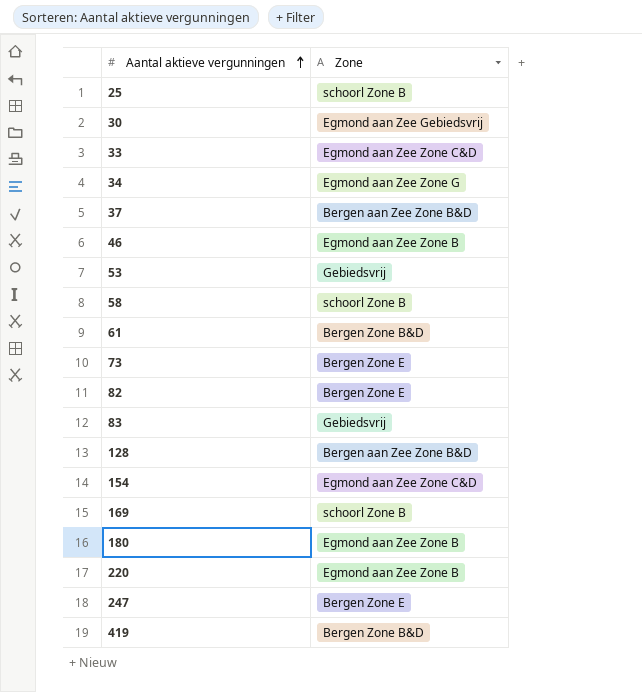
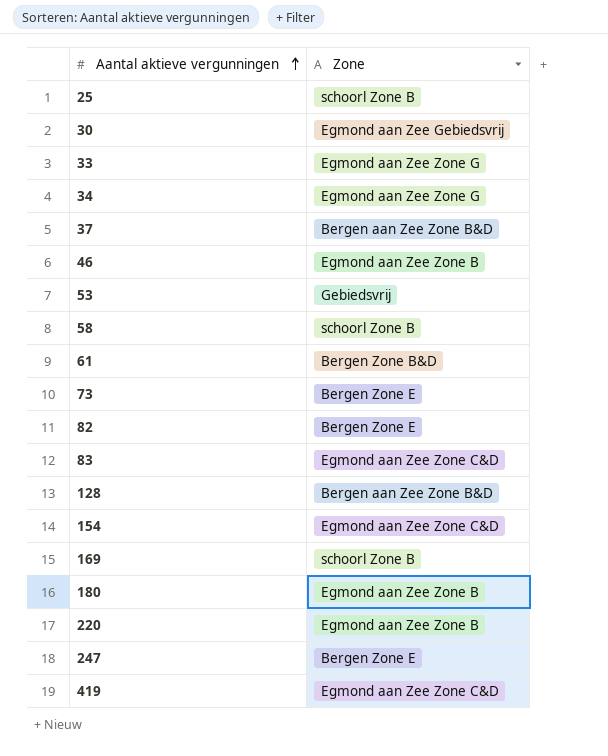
33 | Zone: Egmond aan Zee Zone C&D -> Egmond aan Zee Zone G
83 | Zone: Gebiedsvrij -> Egmond aan Zee Zone C&D
419 | Zone: Bergen Zone B&D -> Egmond aan Zee Zone C&D

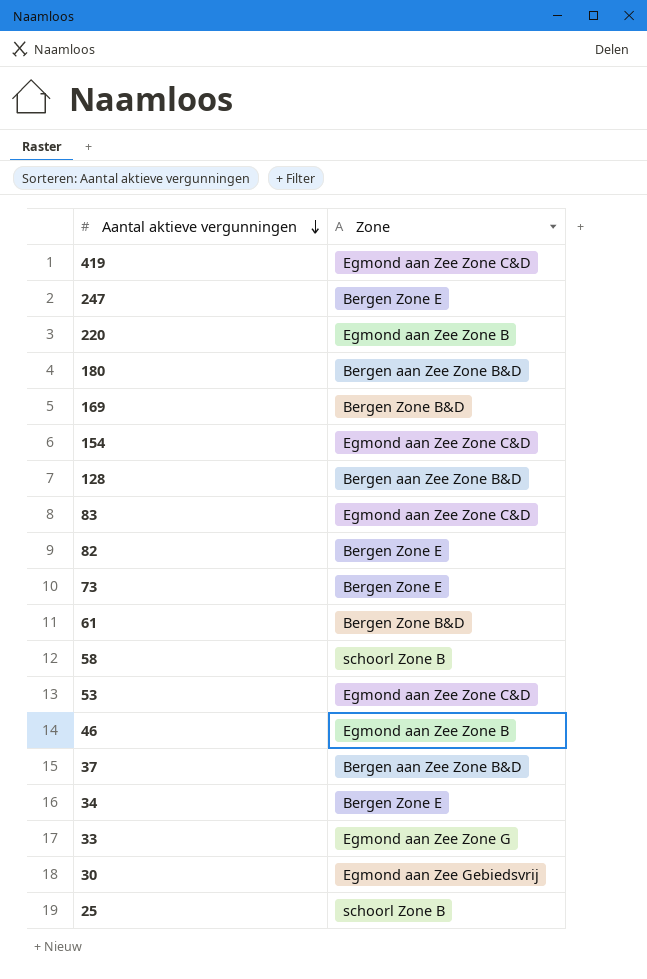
row order: Aantal aktieve vergunningen ascending -> Aantal aktieve vergunningen descending
180 | Zone: Egmond aan Zee Zone B -> Bergen aan Zee Zone B&D
169 | Zone: schoorl Zone B -> Bergen Zone B&D
53 | Zone: Gebiedsvrij -> Egmond aan Zee Zone C&D
34 | Zone: Egmond aan Zee Zone G -> Bergen Zone E

